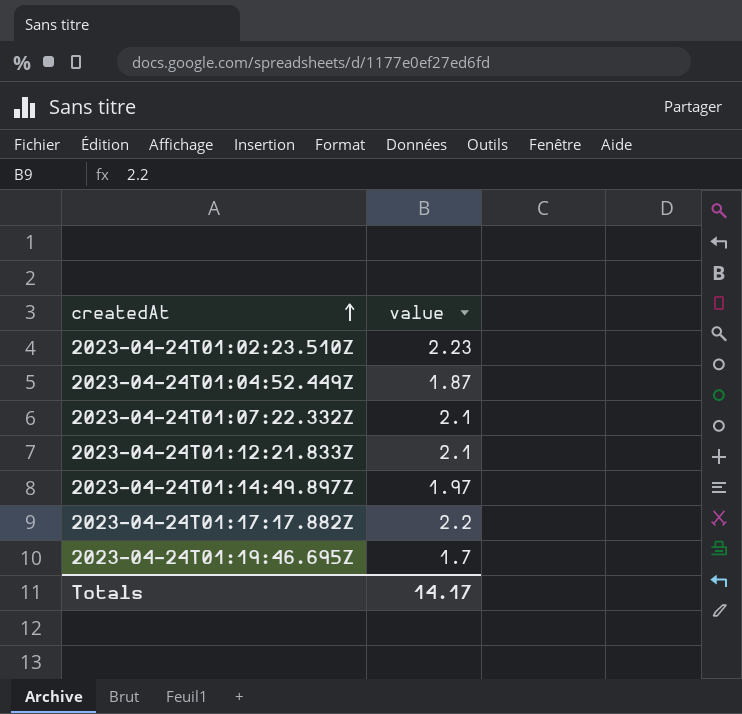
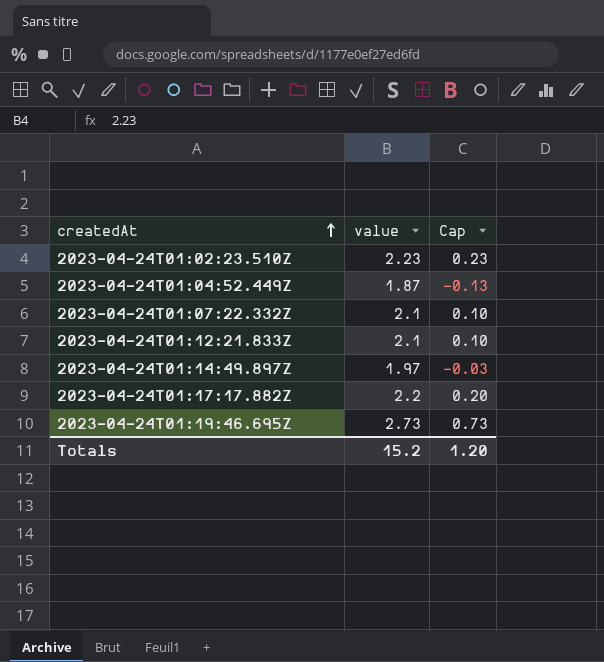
column Cap | formula: none -> [value] - 2
2023-04-24T01:19:46.695Z | value: 1.7 -> 2.73
Totals | value: 14.17 -> 15.2

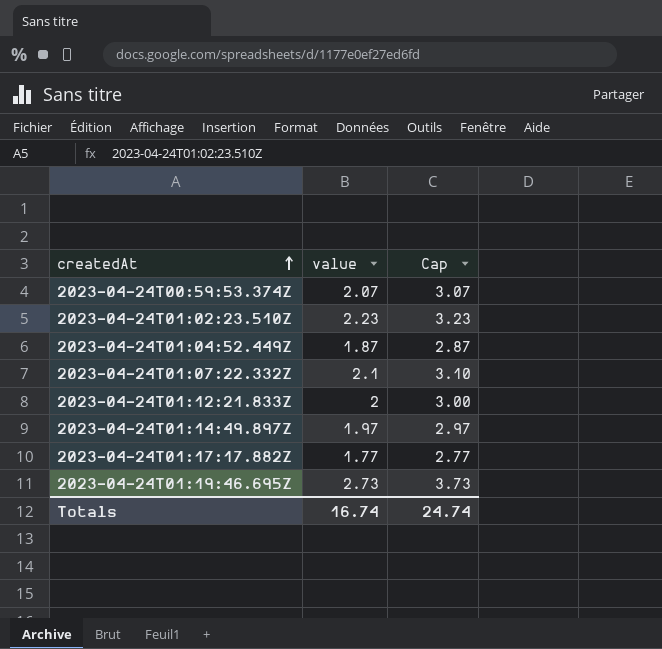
column Cap | formula: [value] - 2 -> [value] + 1
row 2023-04-24T00:59:53.374Z: none -> 2.07 | 3.07
2023-04-24T01:12:21.833Z | value: 2.1 -> 2
2023-04-24T01:17:17.882Z | value: 2.2 -> 1.77
Totals | value: 15.2 -> 16.74
Totals | Cap: 1.20 -> 24.74

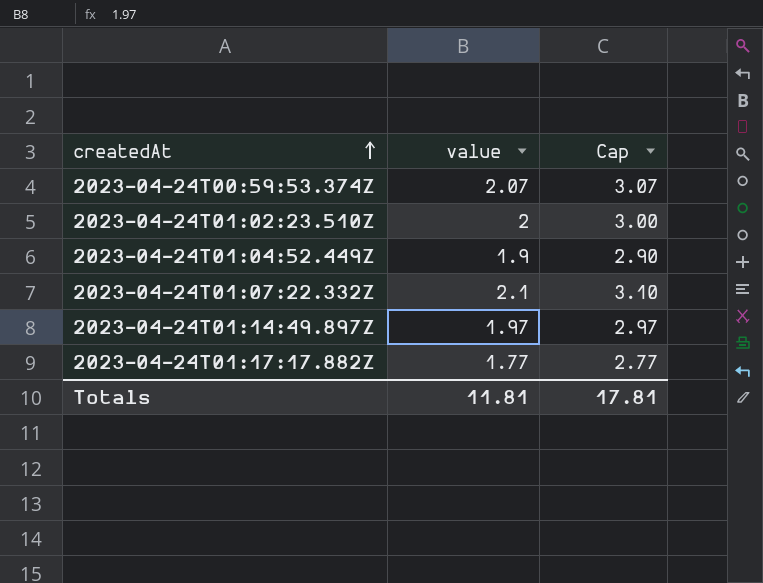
row 2023-04-24T01:12:21.833Z: 2 | 3.00 -> none
row 2023-04-24T01:19:46.695Z: 2.73 | 3.73 -> none
2023-04-24T01:02:23.510Z | value: 2.23 -> 2
2023-04-24T01:02:23.510Z | Cap: 3.23 -> 3.00
2023-04-24T01:04:52.449Z | value: 1.87 -> 1.9
2023-04-24T01:04:52.449Z | Cap: 2.87 -> 2.90
Totals | value: 16.74 -> 11.81
Totals | Cap: 24.74 -> 17.81

